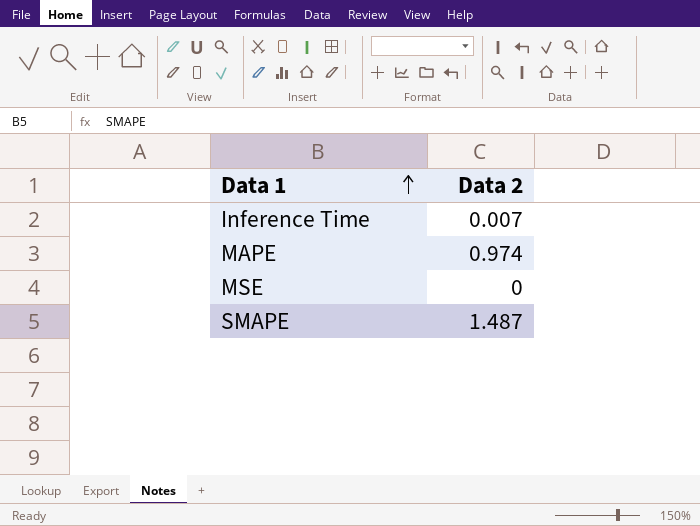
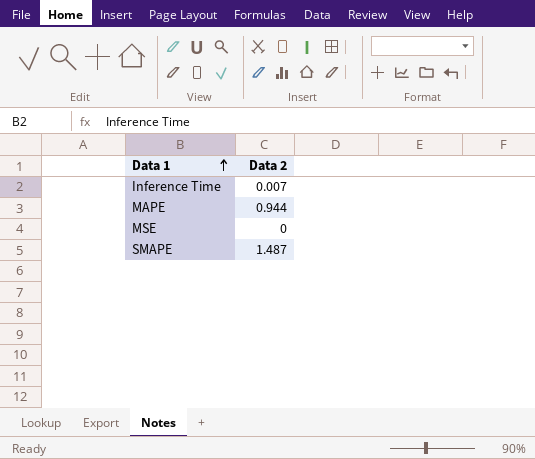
MAPE | Data 2: 0.974 -> 0.944

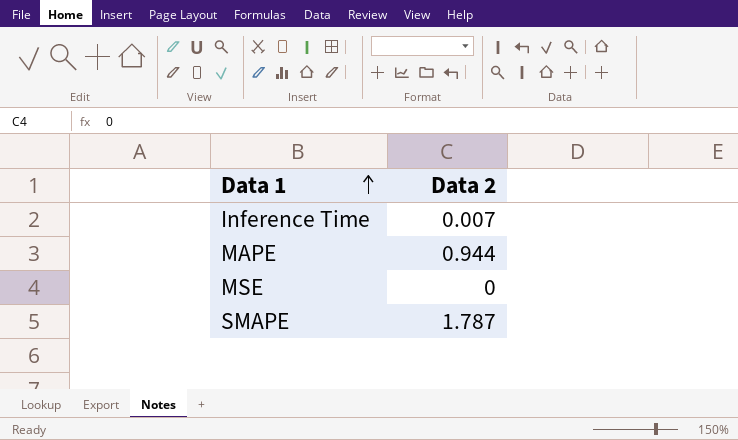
SMAPE | Data 2: 1.487 -> 1.787

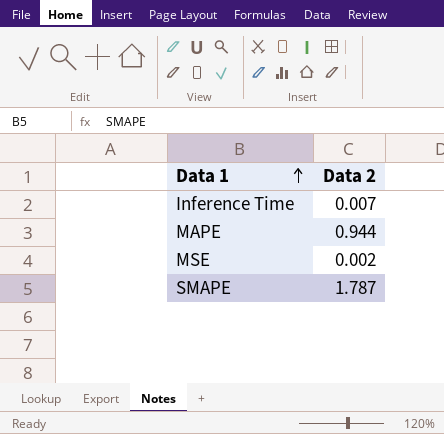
MSE | Data 2: 0 -> 0.002

